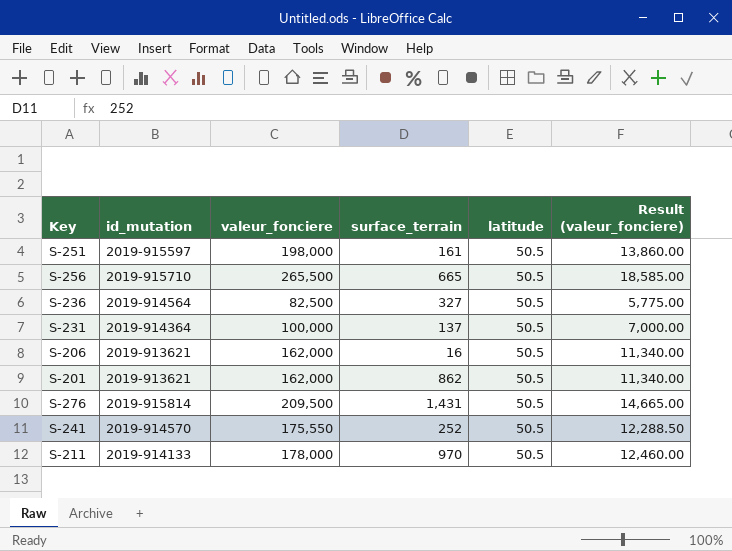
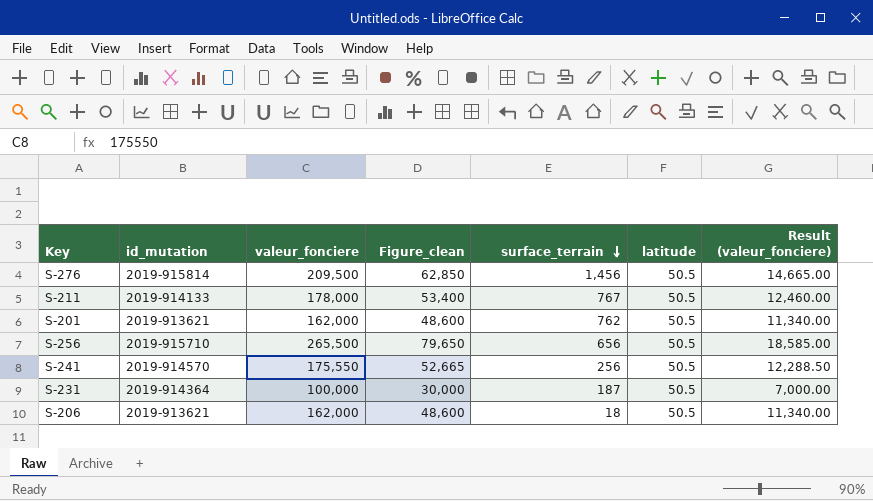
row order: none -> surface_terrain descending
column Figure_clean | formula: none -> [valeur_fonciere] * 0.3
row S-251: 2019-915597 | 198,000 | 161 | 50.5 | 13,860.00 -> none
row S-236: 2019-914564 | 82,500 | 327 | 50.5 | 5,775.00 -> none
S-276 | surface_terrain: 1,431 -> 1,456
S-211 | surface_terrain: 970 -> 767
S-201 | surface_terrain: 862 -> 762
S-256 | surface_terrain: 665 -> 656
S-241 | surface_terrain: 252 -> 256
S-231 | surface_terrain: 137 -> 187
S-206 | surface_terrain: 16 -> 18

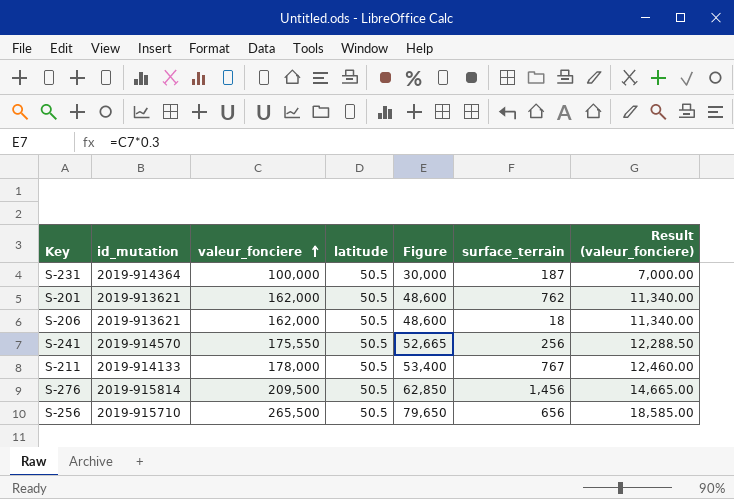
row order: surface_terrain descending -> valeur_fonciere ascending
column latitude | position: 6 -> 4
column name: Figure_clean -> Figure

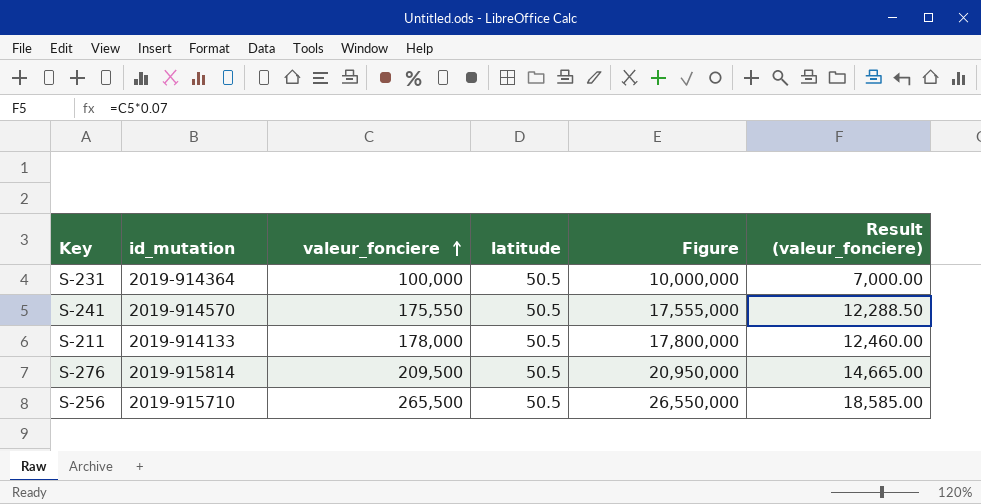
column surface_terrain | position: 6 -> none
column Figure | formula: [valeur_fonciere] * 0.3 -> [valeur_fonciere] * 100
row S-201: 2019-913621 | 162,000 | 50.5 | 48,600 | 762 | 11,340.00 -> none
row S-206: 2019-913621 | 162,000 | 50.5 | 48,600 | 18 | 11,340.00 -> none

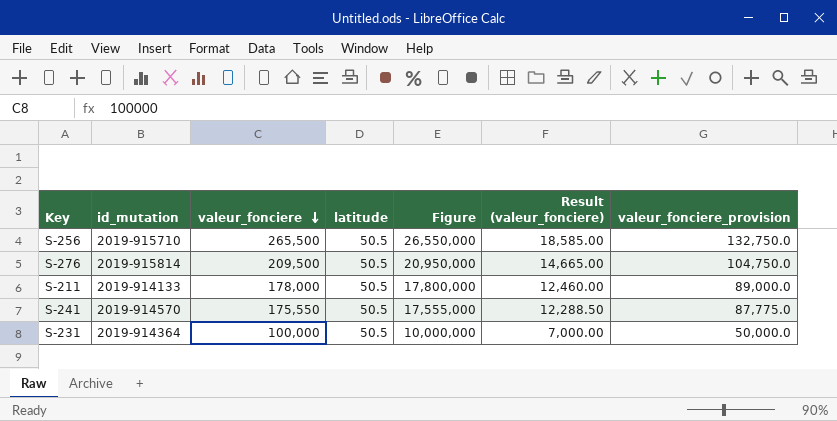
row order: valeur_fonciere ascending -> valeur_fonciere descending
column valeur_fonciere_provision | formula: none -> [valeur_fonciere] * 0.5

